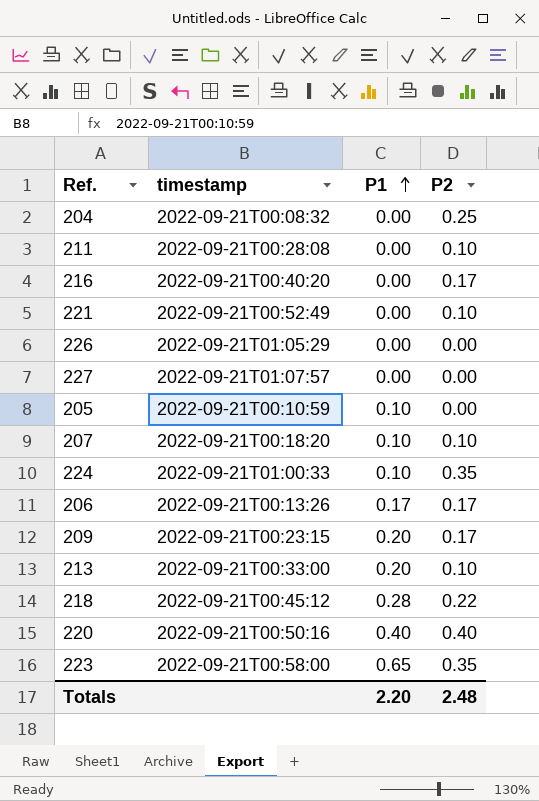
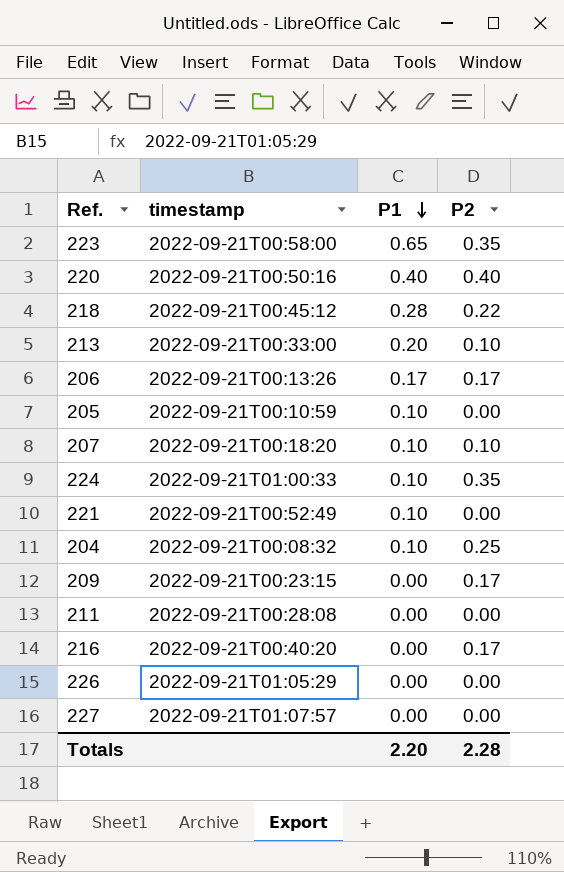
row order: P1 ascending -> P1 descending
221 | P1: 0.00 -> 0.10
221 | P2: 0.10 -> 0.00
204 | P1: 0.00 -> 0.10
209 | P1: 0.20 -> 0.00
211 | P2: 0.10 -> 0.00
Totals | P2: 2.48 -> 2.28

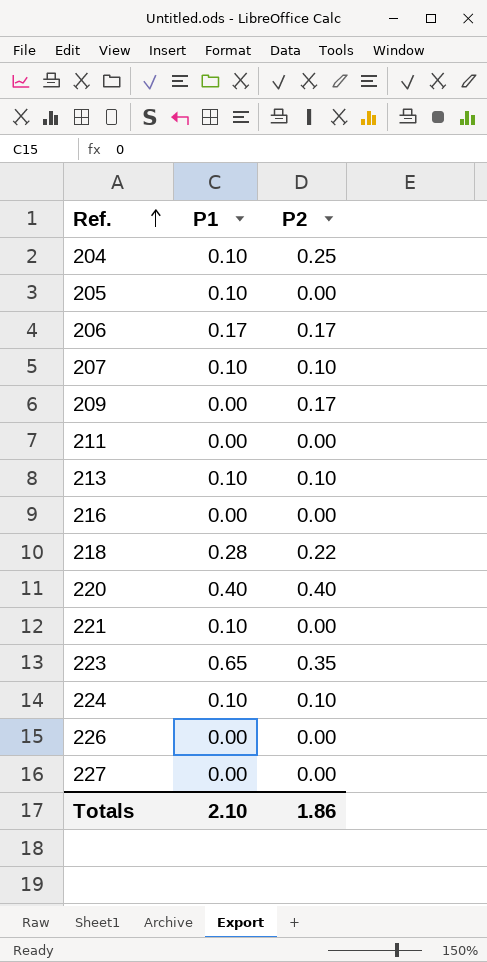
row order: P1 descending -> Ref. ascending
column timestamp | position: 2 -> none
213 | P1: 0.20 -> 0.10
216 | P2: 0.17 -> 0.00
224 | P2: 0.35 -> 0.10
Totals | P1: 2.20 -> 2.10
Totals | P2: 2.28 -> 1.86

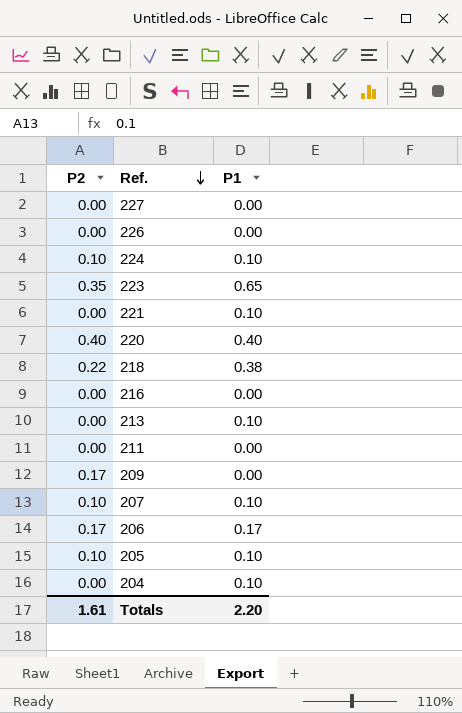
row order: Ref. ascending -> Ref. descending
column P2 | position: 3 -> 1
218 | P1: 0.28 -> 0.38
213 | P2: 0.10 -> 0.00
205 | P2: 0.00 -> 0.10
204 | P2: 0.25 -> 0.00
Totals | P2: 1.86 -> 1.61
Totals | P1: 2.10 -> 2.20

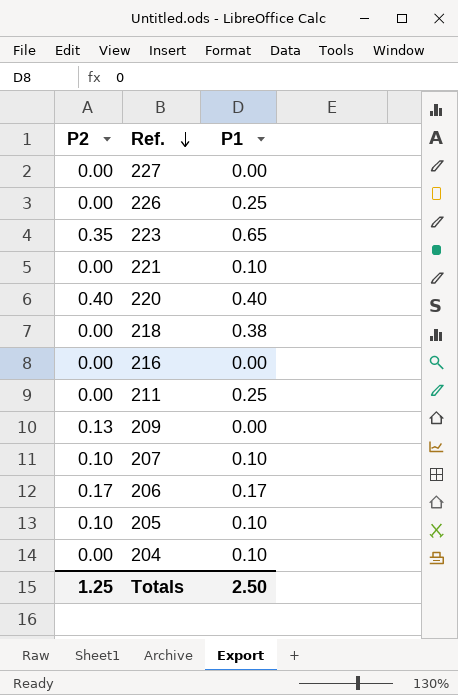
row 224: 0.10 | 0.10 -> none
row 213: 0.00 | 0.10 -> none
226 | P1: 0.00 -> 0.25
218 | P2: 0.22 -> 0.00
211 | P1: 0.00 -> 0.25
209 | P2: 0.17 -> 0.13
Totals | P2: 1.61 -> 1.25
Totals | P1: 2.20 -> 2.50

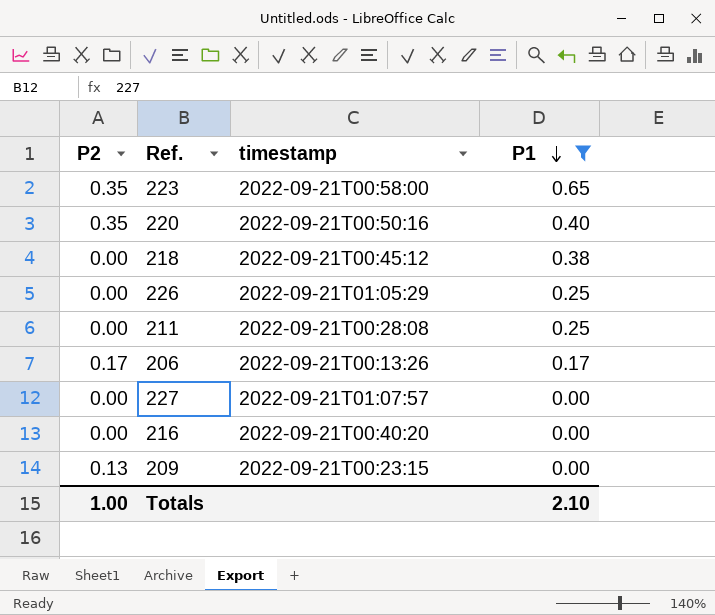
filter: none -> P1 != 0.10
row order: Ref. descending -> P1 descending
column timestamp | position: none -> 3
220 | P2: 0.40 -> 0.35
Totals | P2: 1.25 -> 1.00
Totals | P1: 2.50 -> 2.10

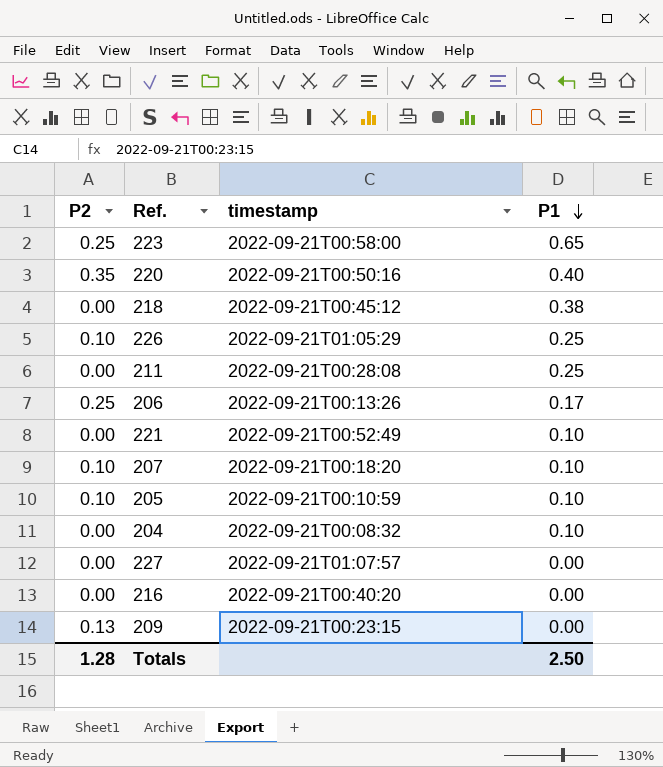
filter: P1 != 0.10 -> none
223 | P2: 0.35 -> 0.25
226 | P2: 0.00 -> 0.10
206 | P2: 0.17 -> 0.25
Totals | P2: 1.00 -> 1.28
Totals | P1: 2.10 -> 2.50

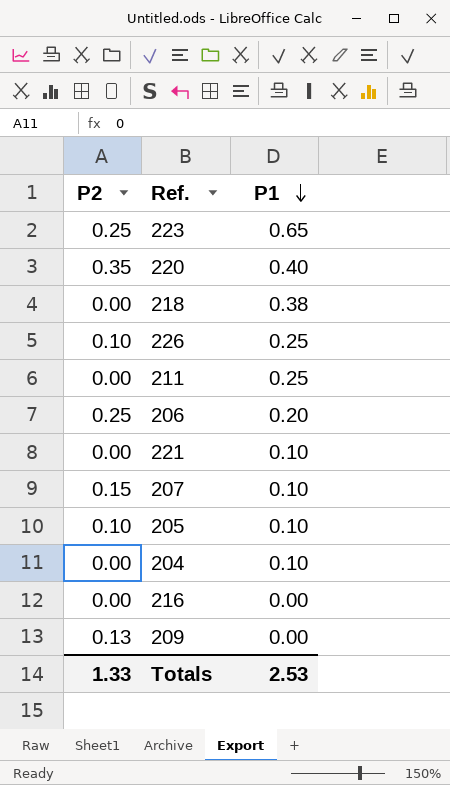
column timestamp | position: 3 -> none
row 227: 0.00 | 2022-09-21T01:07:57 | 0.00 -> none
206 | P1: 0.17 -> 0.20
207 | P2: 0.10 -> 0.15
Totals | P2: 1.28 -> 1.33
Totals | P1: 2.50 -> 2.53

